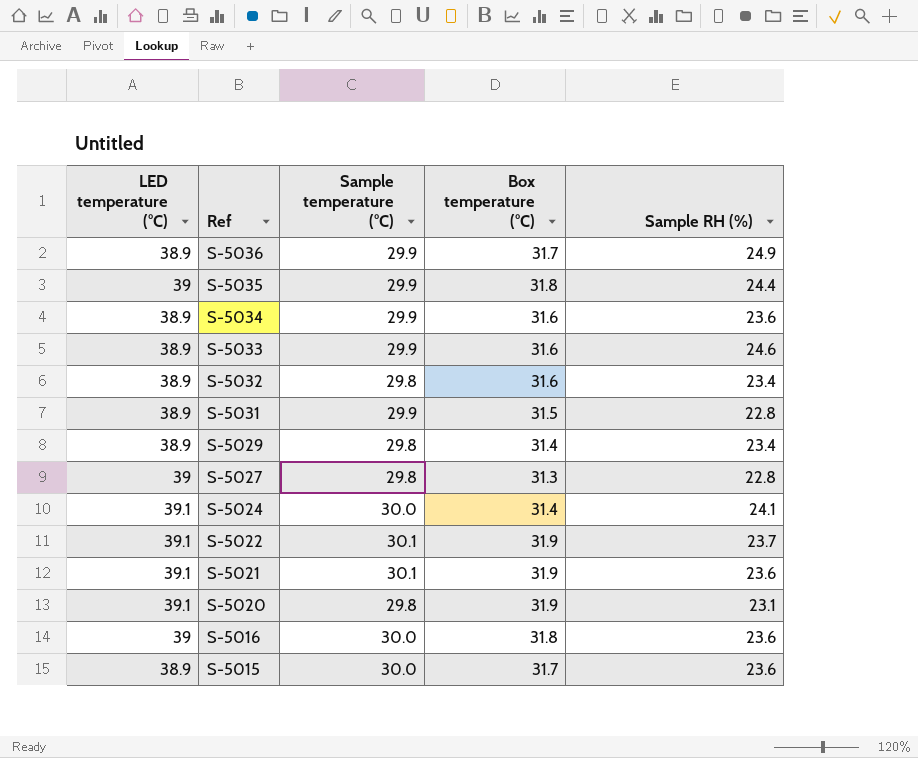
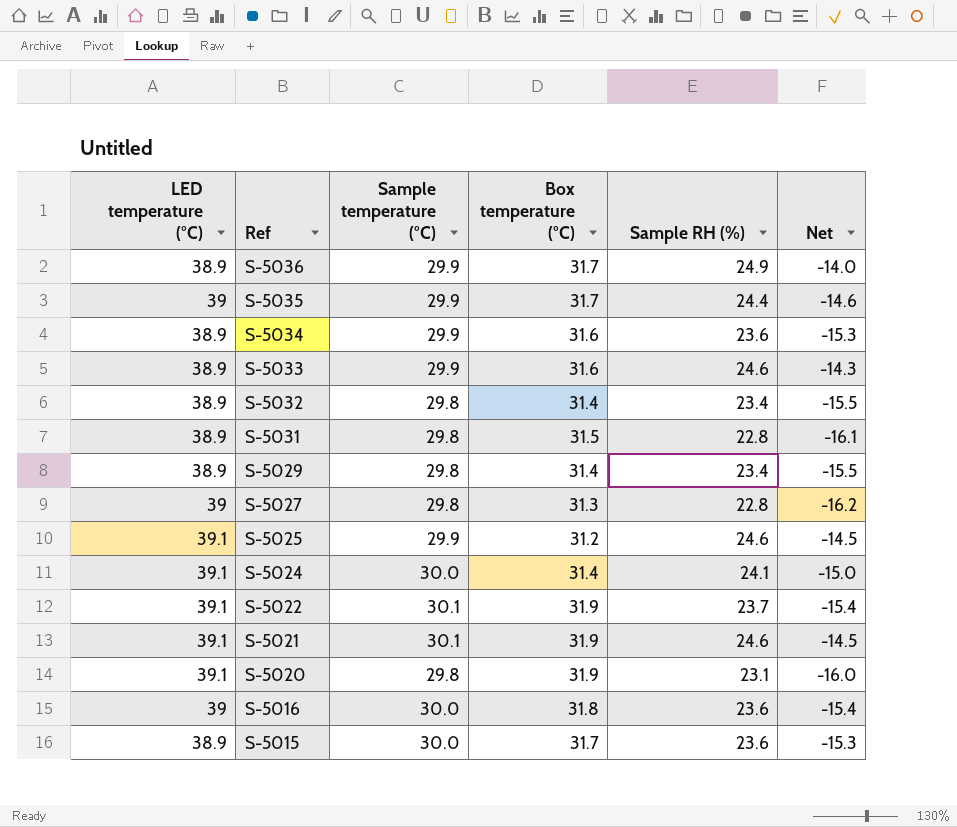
column Net | formula: none -> [Sample RH (%)] - [LED temperature (°C)]
S-5035 | Box temperature (°C): 31.8 -> 31.7
S-5032 | Box temperature (°C): 31.6 -> 31.4
S-5031 | Sample temperature (°C): 29.9 -> 29.8
row S-5025: none -> 39.1 | 29.9 | 31.2 | 24.6 | -14.5
S-5021 | Sample RH (%): 23.6 -> 24.6

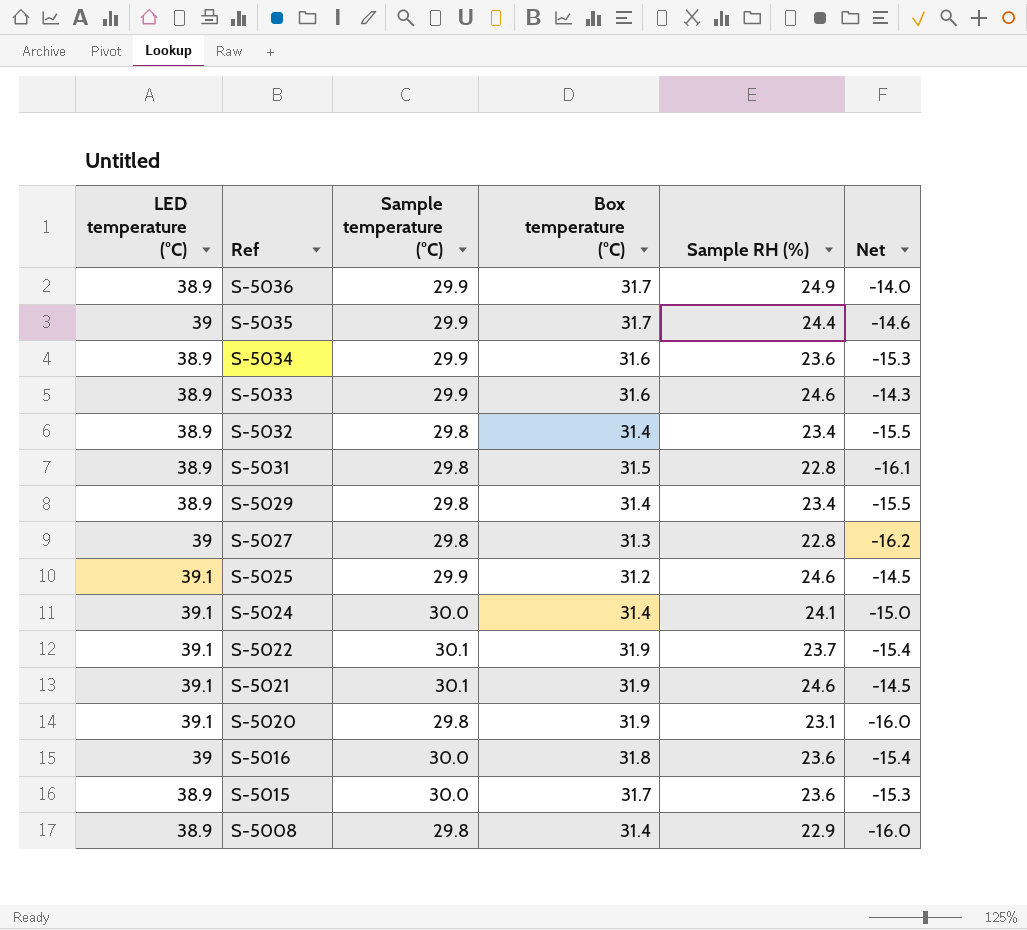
row S-5008: none -> 38.9 | 29.8 | 31.4 | 22.9 | -16.0

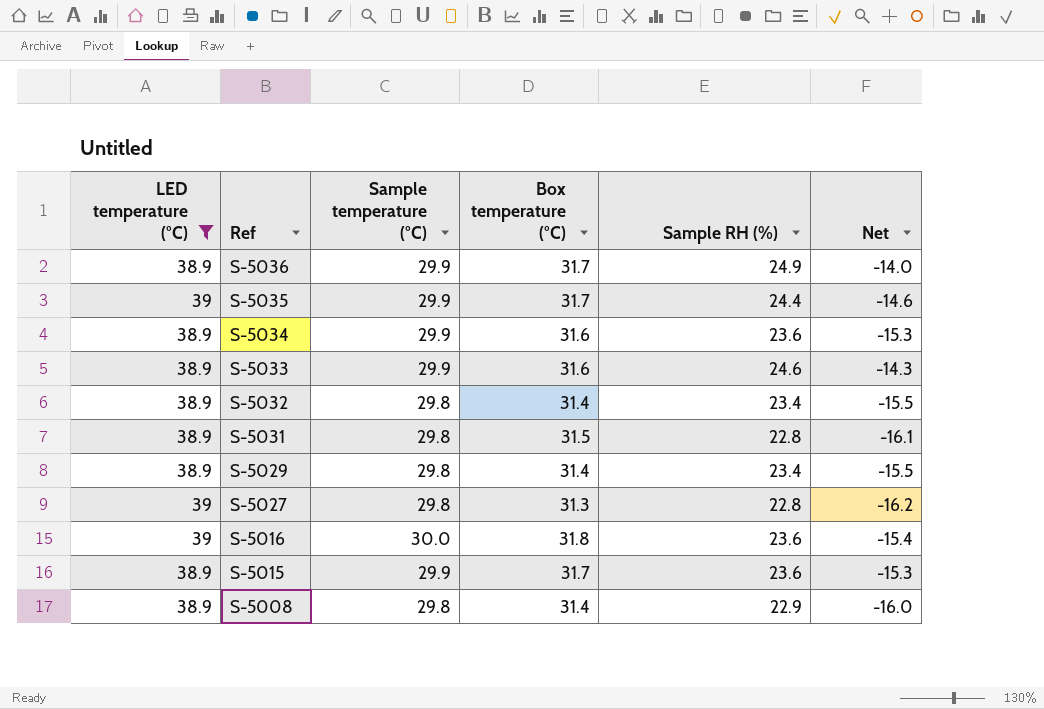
filter: none -> LED temperature (°C) != 39.1
S-5015 | Sample temperature (°C): 30.0 -> 29.9

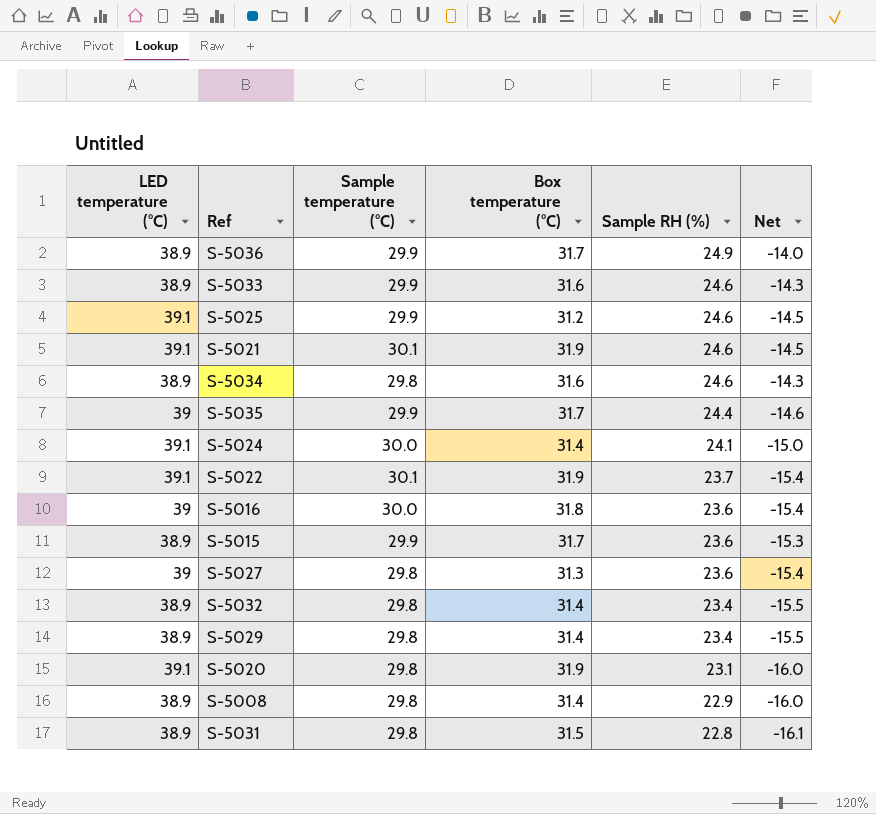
filter: LED temperature (°C) != 39.1 -> none
row order: Ref descending -> Sample RH (%) descending
S-5034 | Sample temperature (°C): 29.9 -> 29.8
S-5034 | Sample RH (%): 23.6 -> 24.6
S-5034 | Net: -15.3 -> -14.3
S-5027 | Sample RH (%): 22.8 -> 23.6
S-5027 | Net: -16.2 -> -15.4

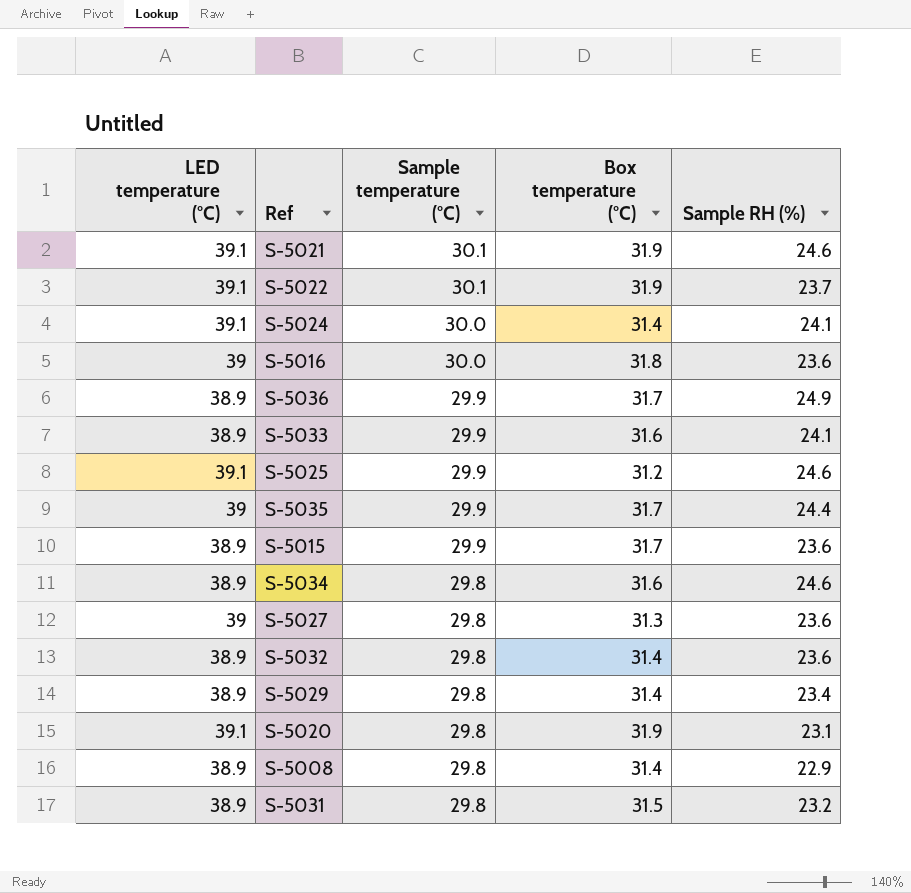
row order: Sample RH (%) descending -> Sample temperature (°C) descending
column Net | formula: [Sample RH (%)] - [LED temperature (°C)] -> none
S-5033 | Sample RH (%): 24.6 -> 24.1
S-5032 | Sample RH (%): 23.4 -> 23.6
S-5031 | Sample RH (%): 22.8 -> 23.2

